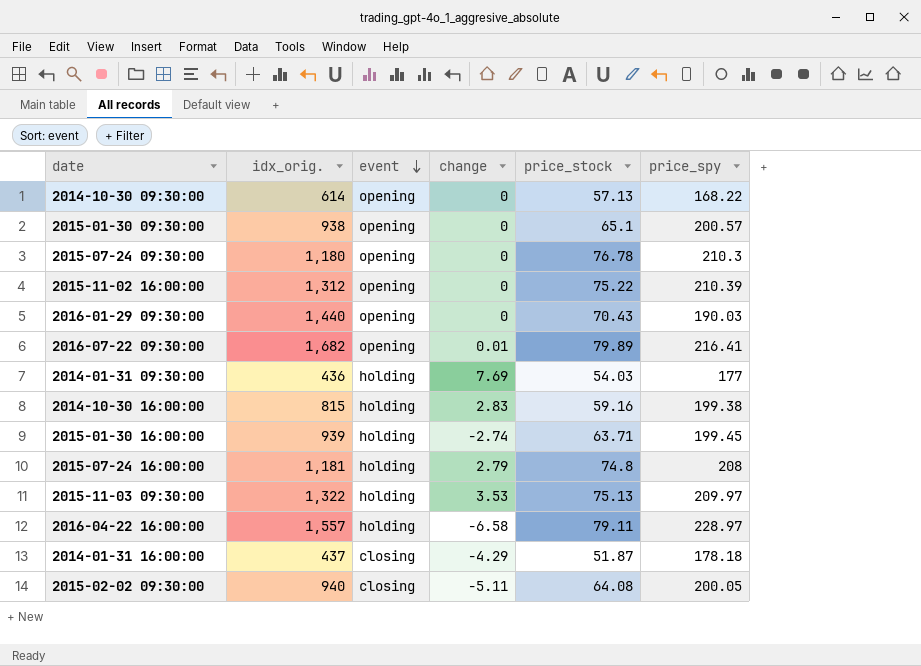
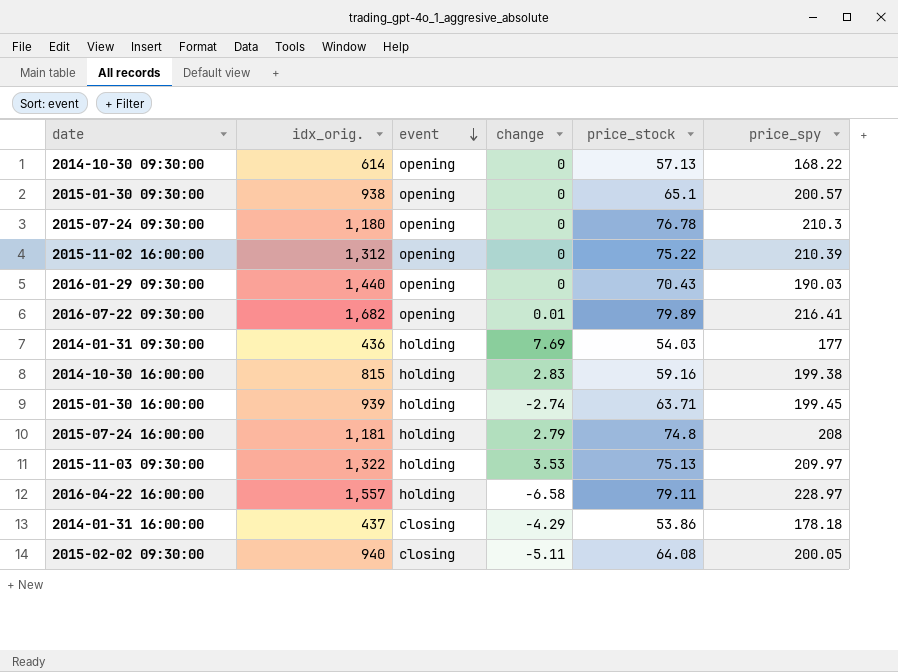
2014-01-31 16:00:00 | price_stock: 51.87 -> 53.86

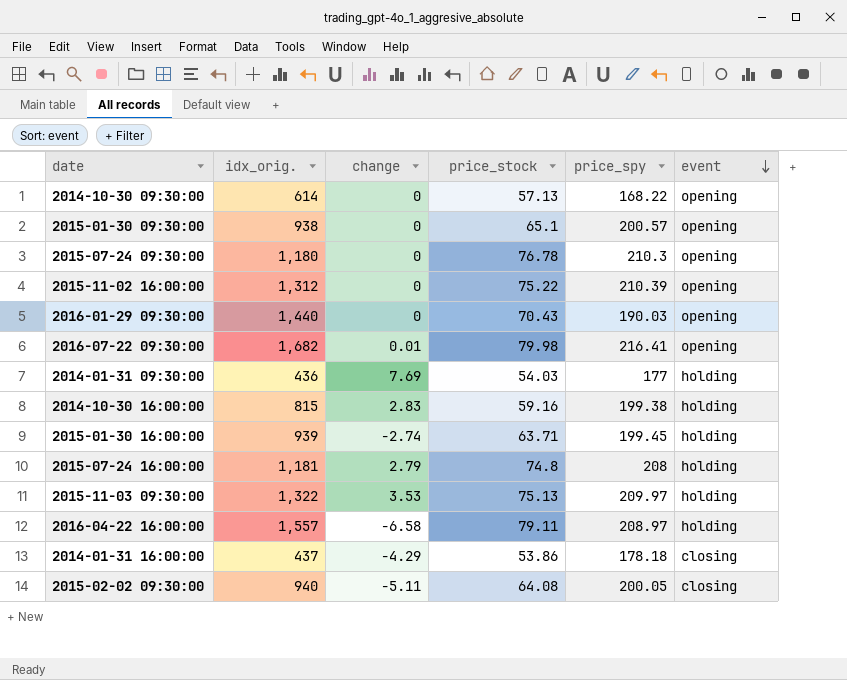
column event | position: 3 -> 6
2016-07-22 09:30:00 | price_stock: 79.89 -> 79.98
2016-04-22 16:00:00 | price_spy: 228.97 -> 208.97

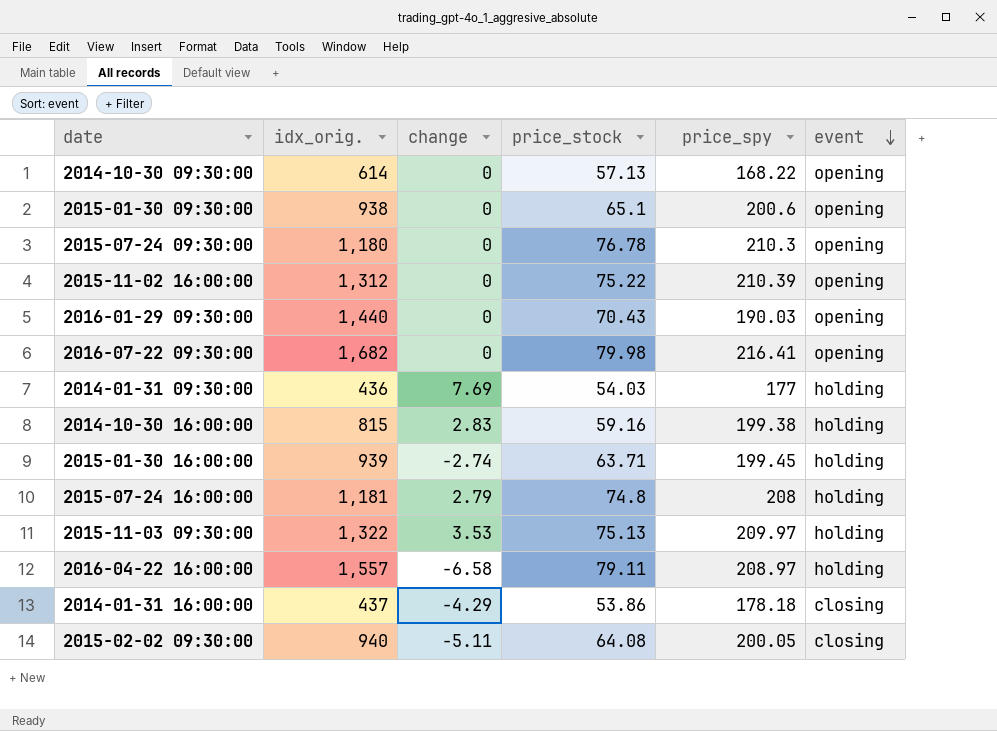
2015-01-30 09:30:00 | price_spy: 200.57 -> 200.6
2016-07-22 09:30:00 | change: 0.01 -> 0

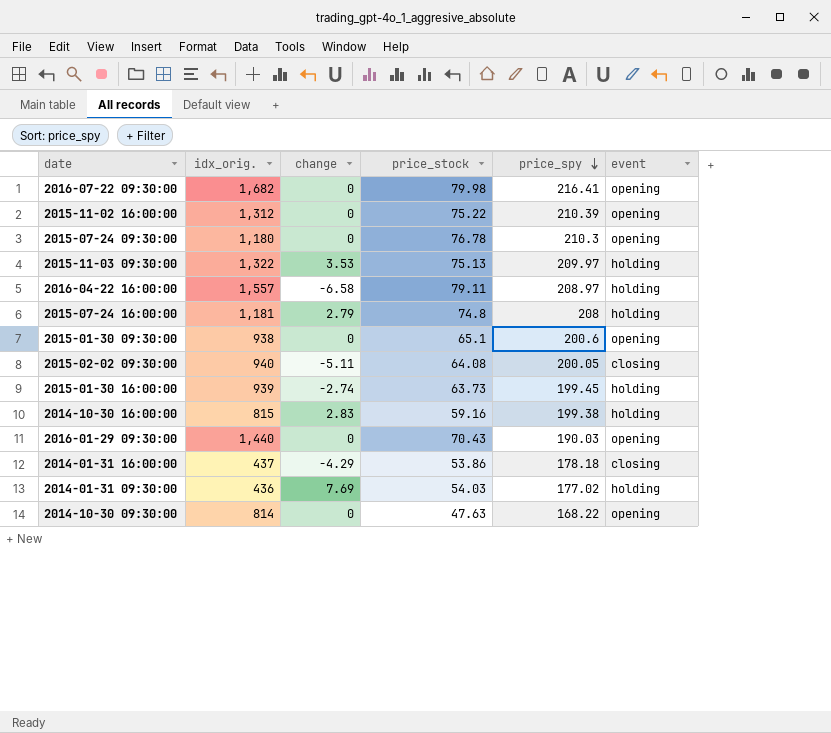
row order: event descending -> price_spy descending
2015-01-30 16:00:00 | price_stock: 63.71 -> 63.73
2014-01-31 09:30:00 | price_spy: 177 -> 177.02
2014-10-30 09:30:00 | idx_orig.: 614 -> 814
2014-10-30 09:30:00 | price_stock: 57.13 -> 47.63

